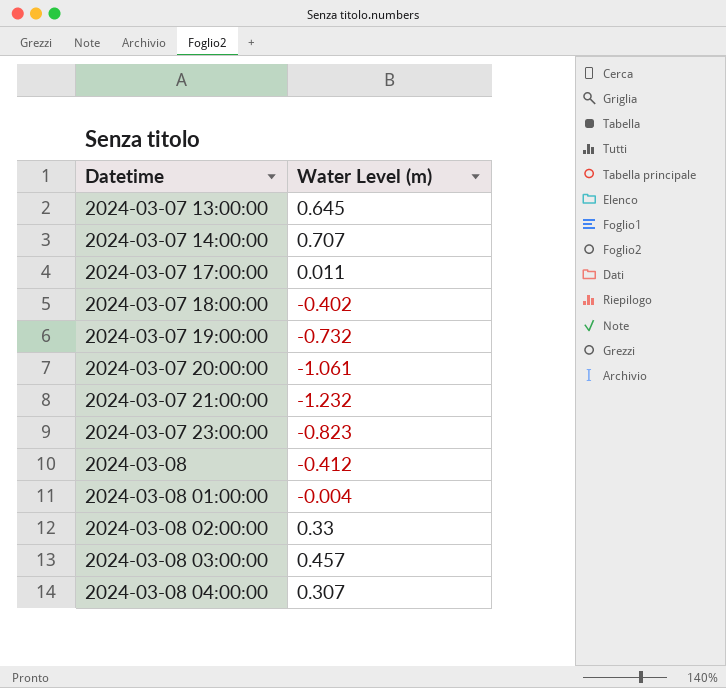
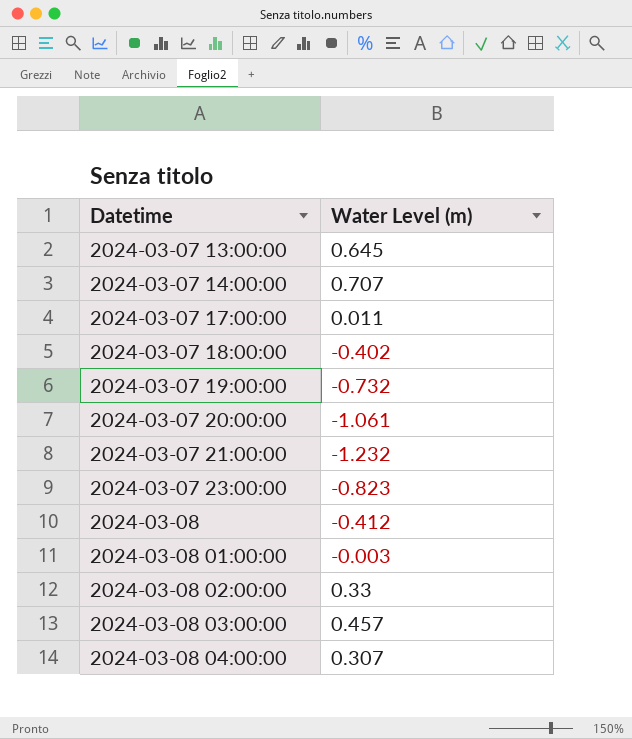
2024-03-08 01:00:00 | Water Level (m): -0.004 -> -0.003

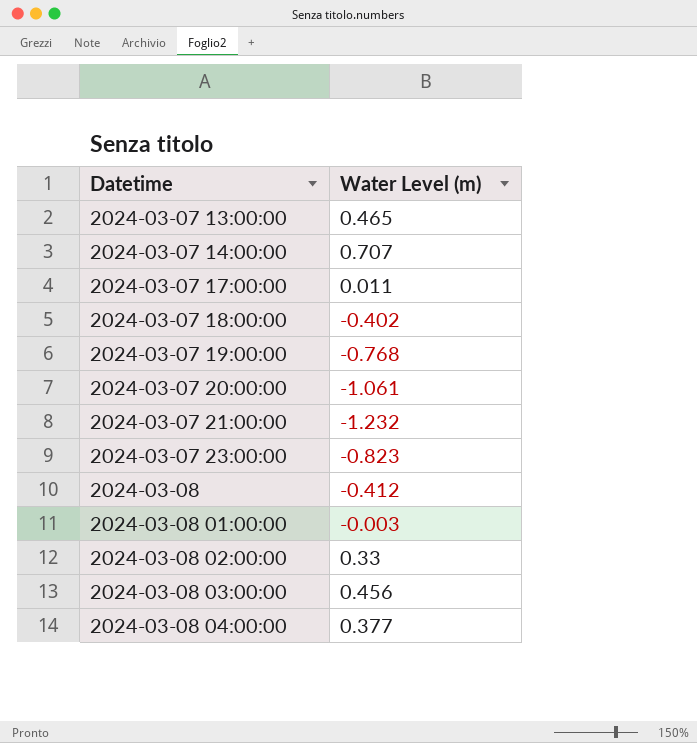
2024-03-07 13:00:00 | Water Level (m): 0.645 -> 0.465
2024-03-07 19:00:00 | Water Level (m): -0.732 -> -0.768
2024-03-08 03:00:00 | Water Level (m): 0.457 -> 0.456
2024-03-08 04:00:00 | Water Level (m): 0.307 -> 0.377

